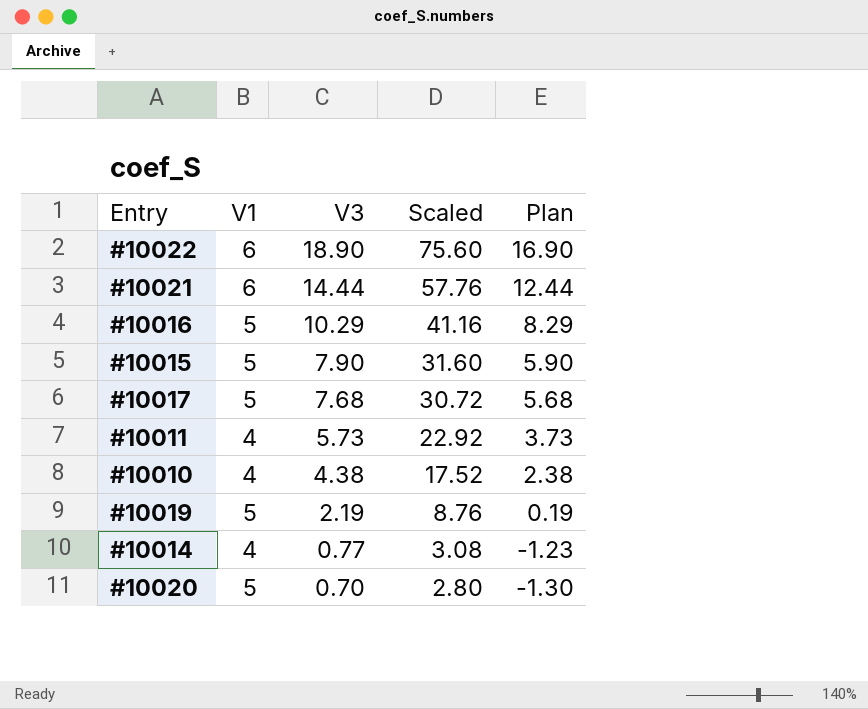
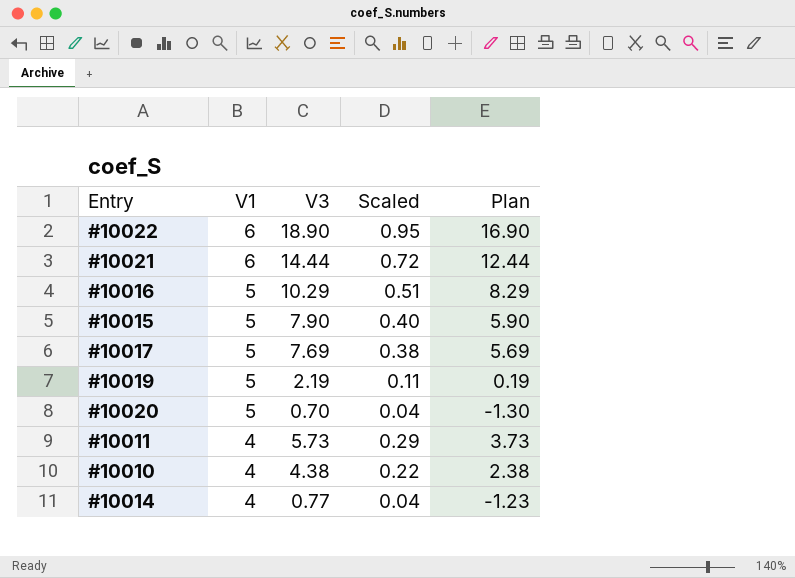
row order: V3 descending -> V1 descending
column Scaled | formula: [V3] * 4 -> [V3] * 0.05
#10017 | V3: 7.68 -> 7.69
#10017 | Plan: 5.68 -> 5.69

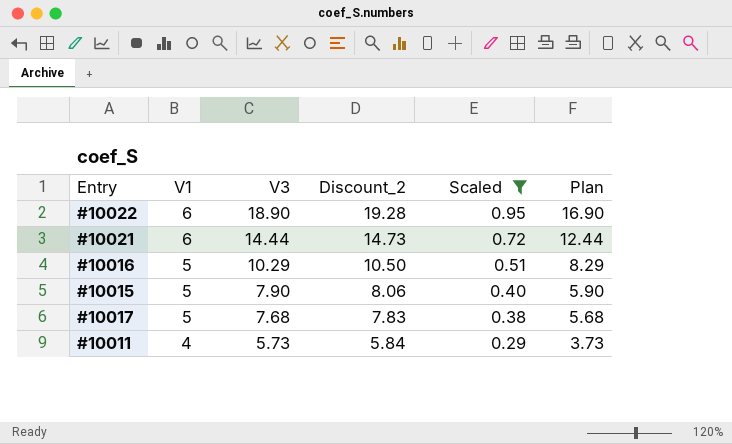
filter: none -> Scaled >= 0.29
column Discount_2 | formula: none -> [V3] * 1.02
#10017 | V3: 7.69 -> 7.68
#10017 | Plan: 5.69 -> 5.68

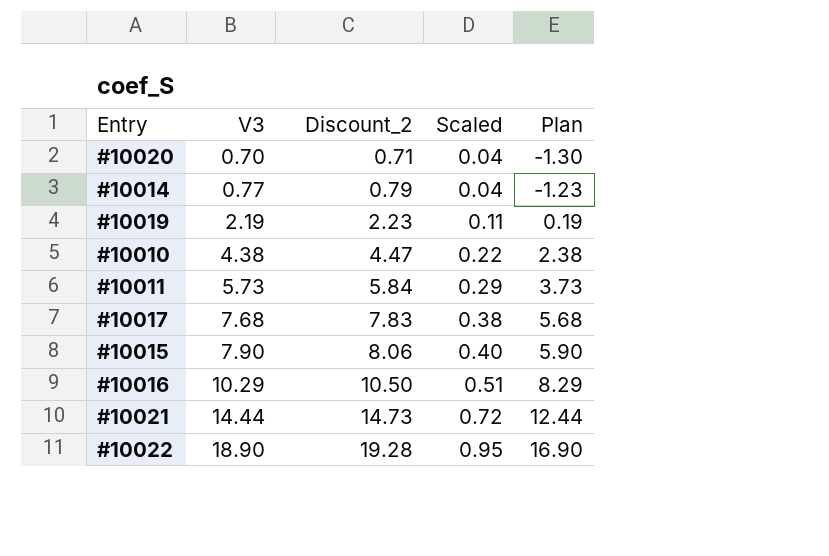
filter: Scaled >= 0.29 -> none
row order: V1 descending -> V3 ascending
column V1 | position: 2 -> none

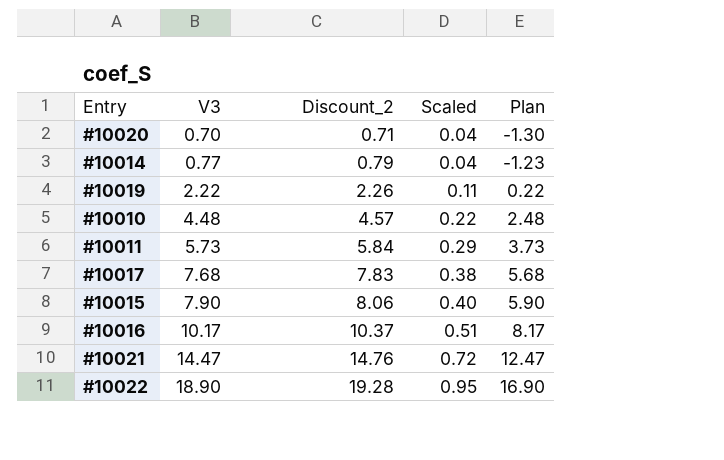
#10019 | V3: 2.19 -> 2.22
#10019 | Discount_2: 2.23 -> 2.26
#10019 | Plan: 0.19 -> 0.22
#10010 | V3: 4.38 -> 4.48
#10010 | Discount_2: 4.47 -> 4.57
#10010 | Plan: 2.38 -> 2.48
#10016 | V3: 10.29 -> 10.17
#10016 | Discount_2: 10.50 -> 10.37
#10016 | Plan: 8.29 -> 8.17
#10021 | V3: 14.44 -> 14.47
#10021 | Discount_2: 14.73 -> 14.76
#10021 | Plan: 12.44 -> 12.47

